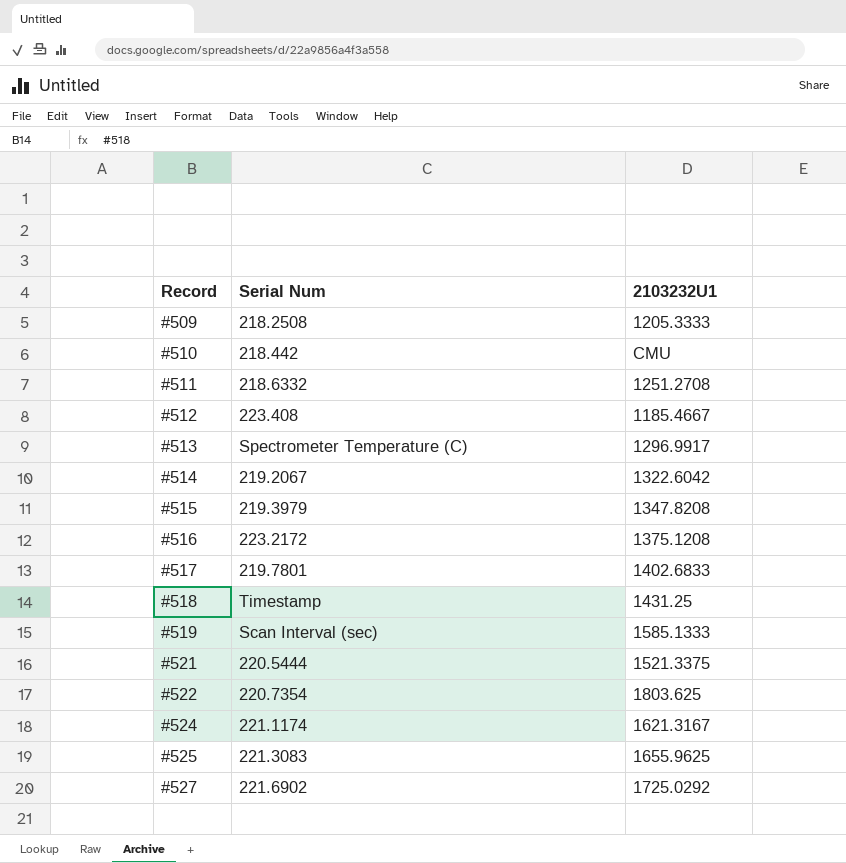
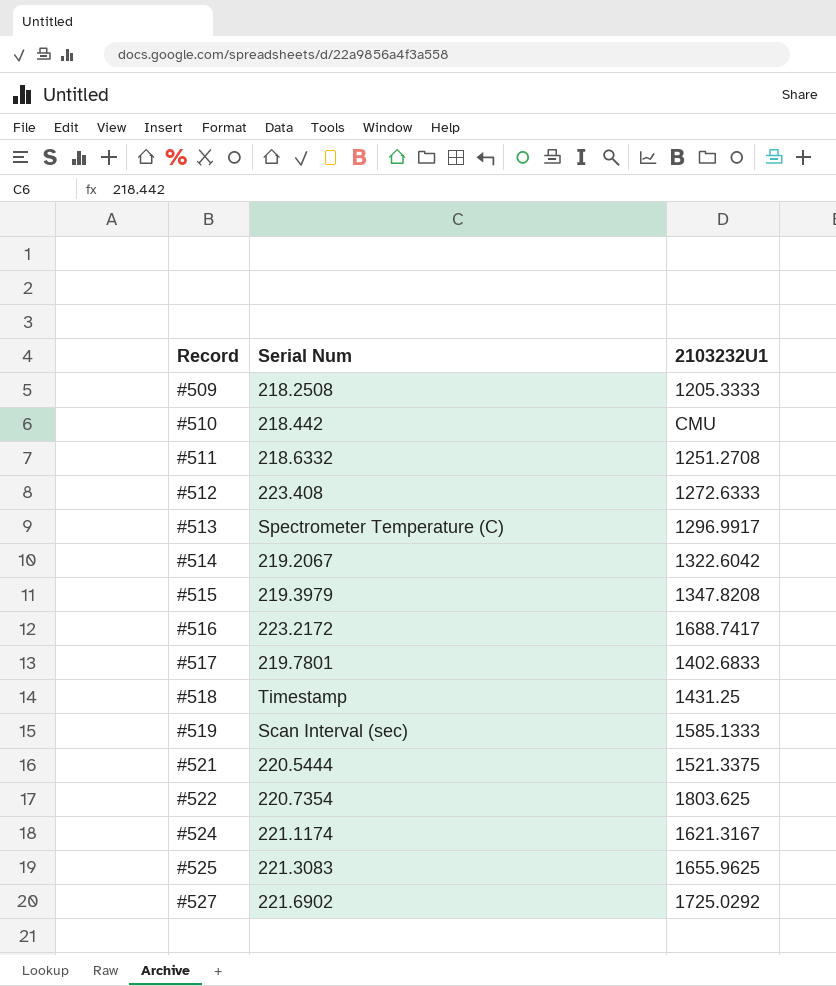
#512 | 2103232U1: 1185.4667 -> 1272.6333
#516 | 2103232U1: 1375.1208 -> 1688.7417

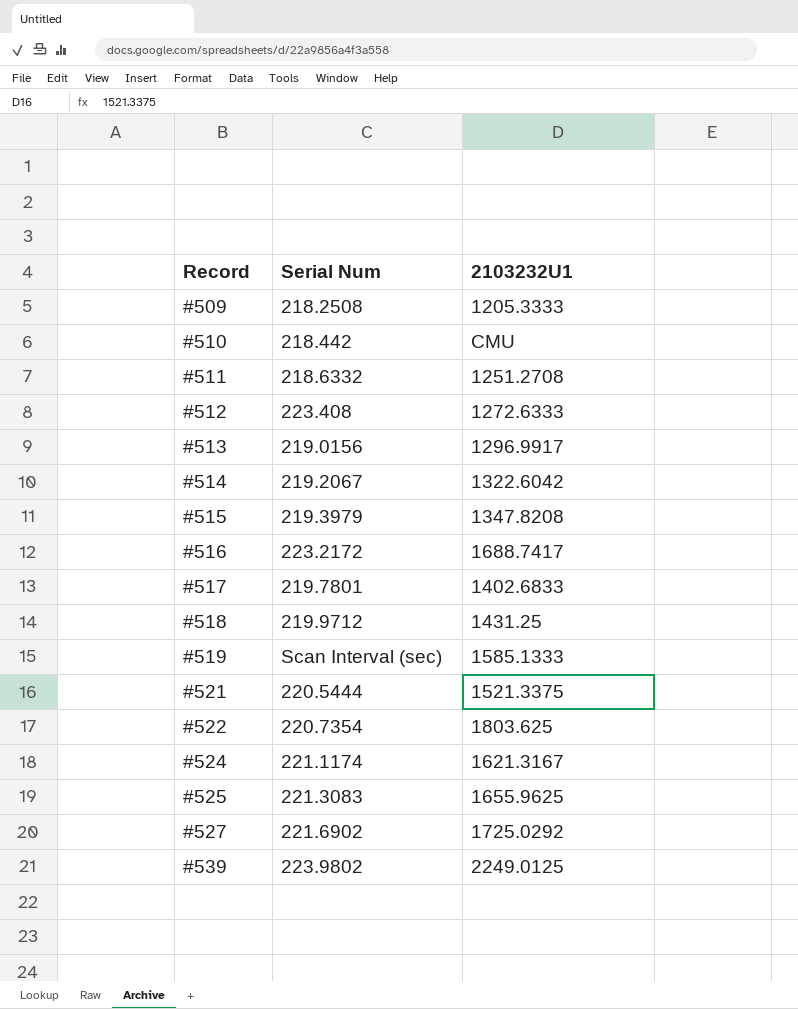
#513 | Serial Num: Spectrometer Temperature (C) -> 219.0156
#518 | Serial Num: Timestamp -> 219.9712
row #539: none -> 223.9802 | 2249.0125

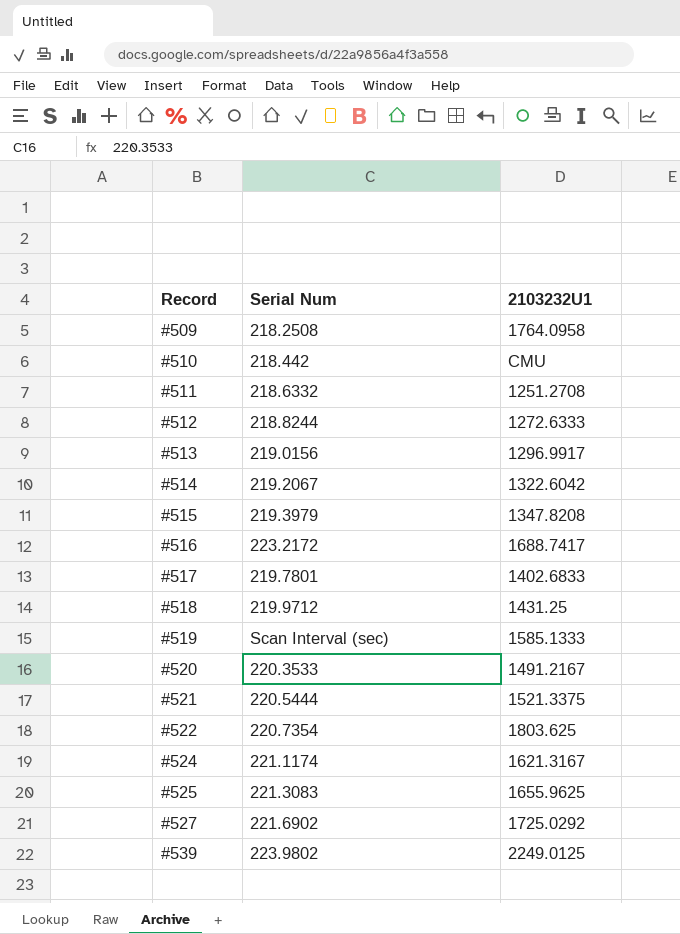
#509 | 2103232U1: 1205.3333 -> 1764.0958
#512 | Serial Num: 223.408 -> 218.8244
row #520: none -> 220.3533 | 1491.2167

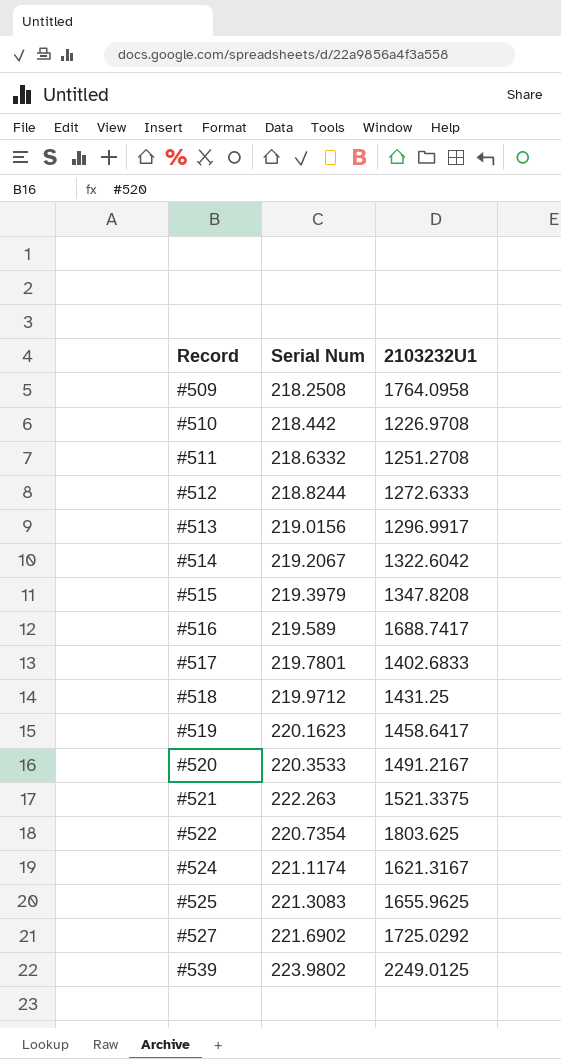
#510 | 2103232U1: CMU -> 1226.9708
#516 | Serial Num: 223.2172 -> 219.589
#519 | Serial Num: Scan Interval (sec) -> 220.1623
#519 | 2103232U1: 1585.1333 -> 1458.6417
#521 | Serial Num: 220.5444 -> 222.263

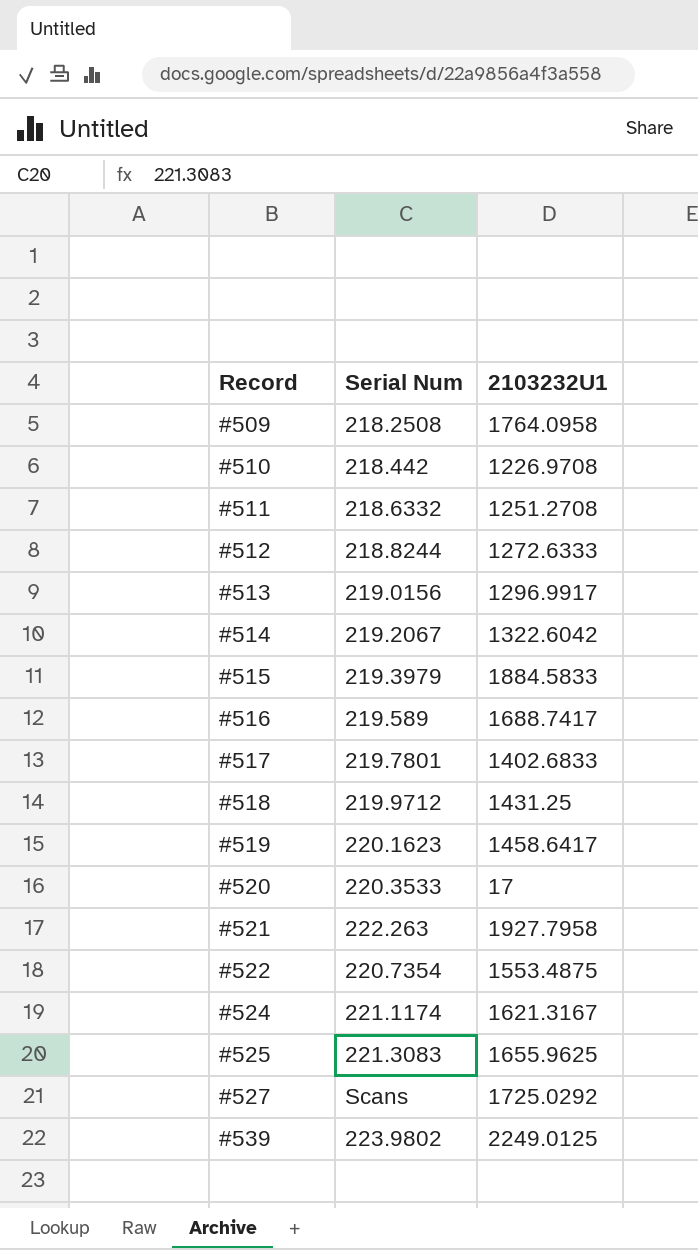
#515 | 2103232U1: 1347.8208 -> 1884.5833
#520 | 2103232U1: 1491.2167 -> 17
#521 | 2103232U1: 1521.3375 -> 1927.7958
#522 | 2103232U1: 1803.625 -> 1553.4875
#527 | Serial Num: 221.6902 -> Scans

